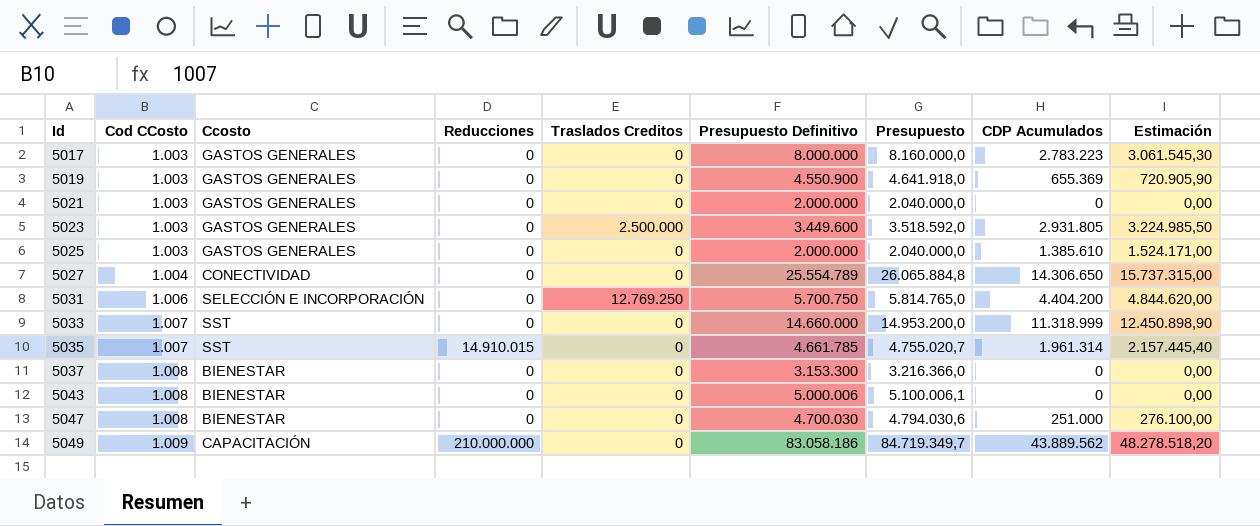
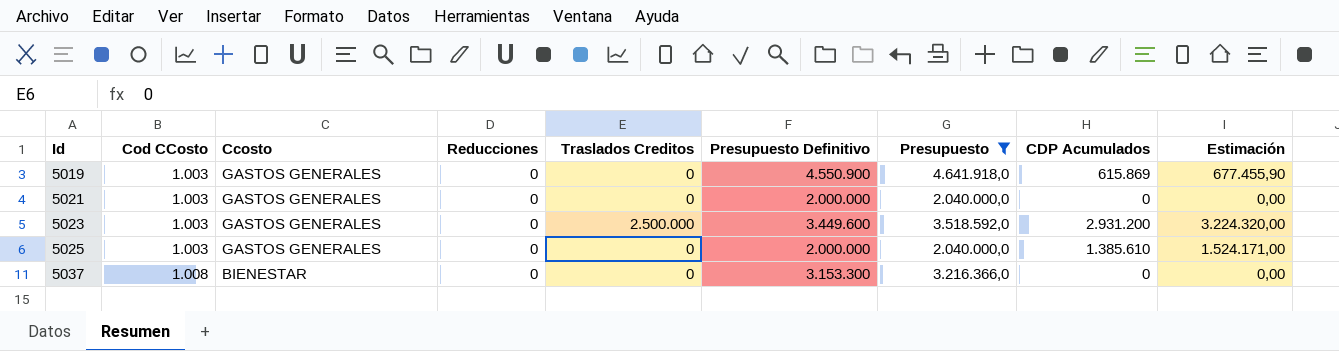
filter: none -> Presupuesto <= 4.641.918,0
5019 | CDP Acumulados: 655.369 -> 615.869
5019 | Estimación: 720.905,90 -> 677.455,90
5023 | CDP Acumulados: 2.931.805 -> 2.931.200
5023 | Estimación: 3.224.985,50 -> 3.224.320,00

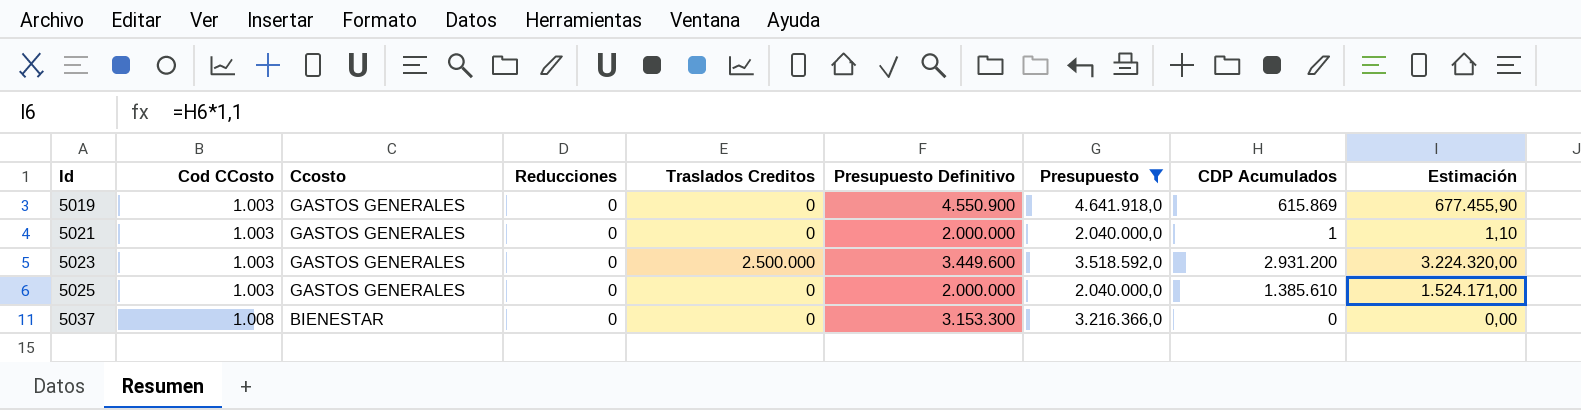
5021 | CDP Acumulados: 0 -> 1
5021 | Estimación: 0,00 -> 1,10

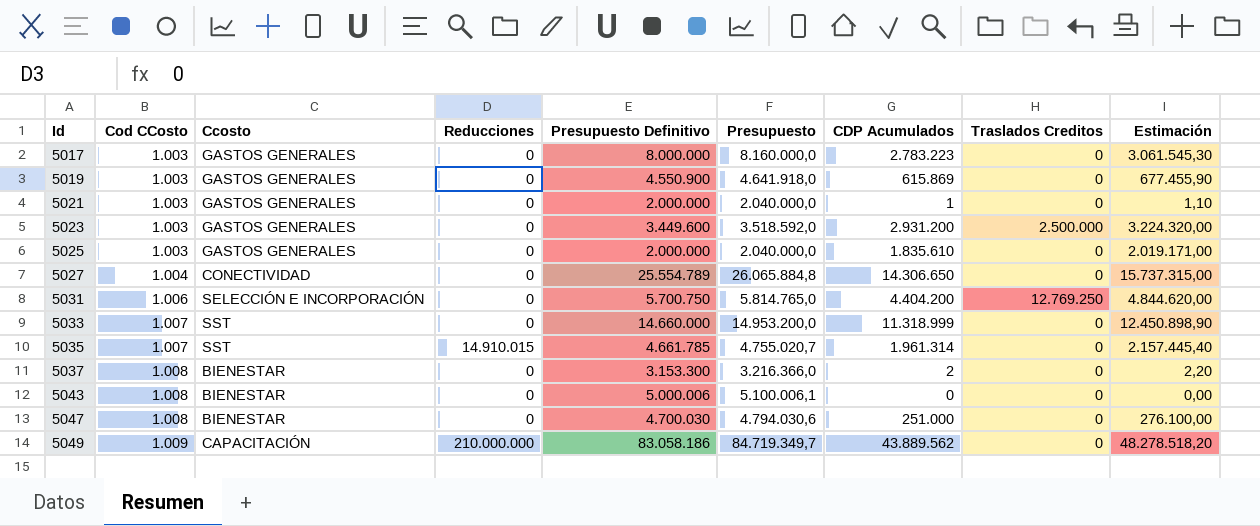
filter: Presupuesto <= 4.641.918,0 -> none
column Traslados Creditos | position: 5 -> 8
5025 | CDP Acumulados: 1.385.610 -> 1.835.610
5025 | Estimación: 1.524.171,00 -> 2.019.171,00
5037 | CDP Acumulados: 0 -> 2
5037 | Estimación: 0,00 -> 2,20

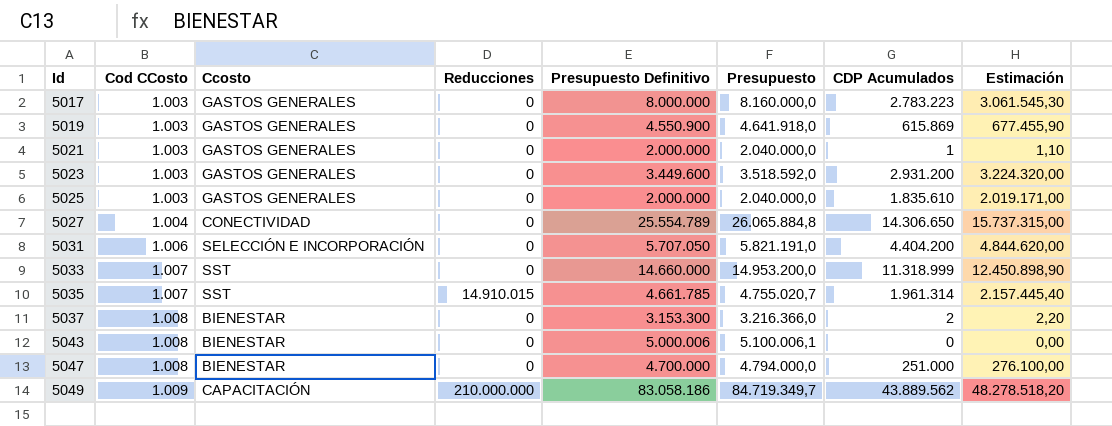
column Traslados Creditos | position: 8 -> none
5031 | Presupuesto Definitivo: 5.700.750 -> 5.707.050
5031 | Presupuesto: 5.814.765,0 -> 5.821.191,0
5047 | Presupuesto Definitivo: 4.700.030 -> 4.700.000
5047 | Presupuesto: 4.794.030,6 -> 4.794.000,0

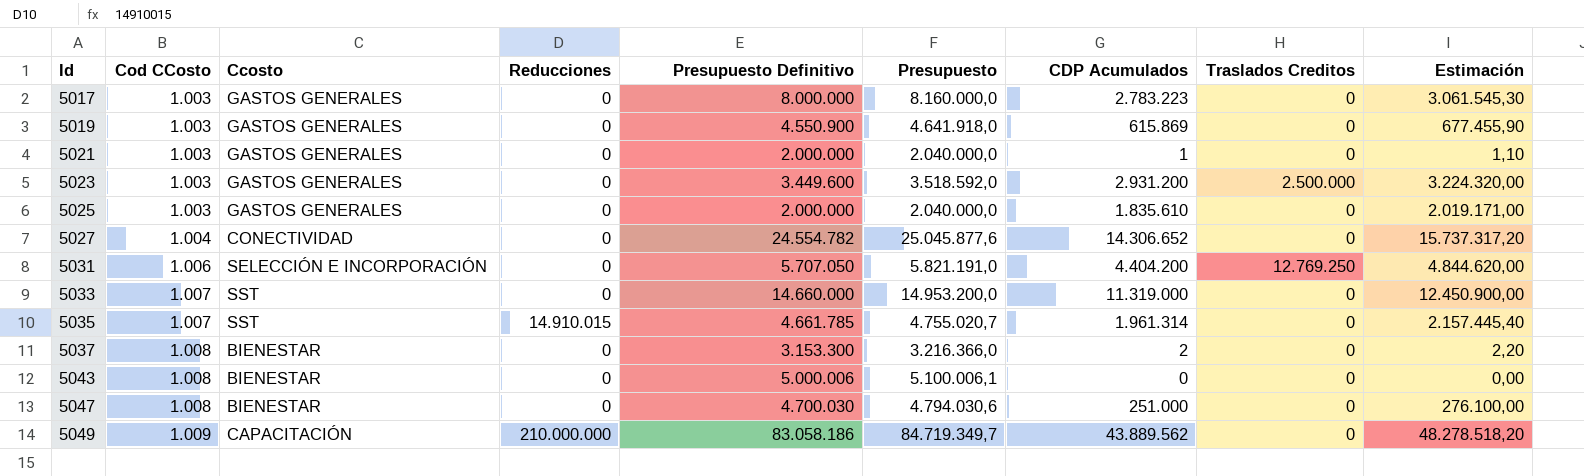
column Traslados Creditos | position: none -> 8
5027 | Presupuesto Definitivo: 25.554.789 -> 24.554.782
5027 | Presupuesto: 26.065.884,8 -> 25.045.877,6
5027 | CDP Acumulados: 14.306.650 -> 14.306.652
5027 | Estimación: 15.737.315,00 -> 15.737.317,20
5033 | CDP Acumulados: 11.318.999 -> 11.319.000
5033 | Estimación: 12.450.898,90 -> 12.450.900,00
5047 | Presupuesto Definitivo: 4.700.000 -> 4.700.030
5047 | Presupuesto: 4.794.000,0 -> 4.794.030,6

